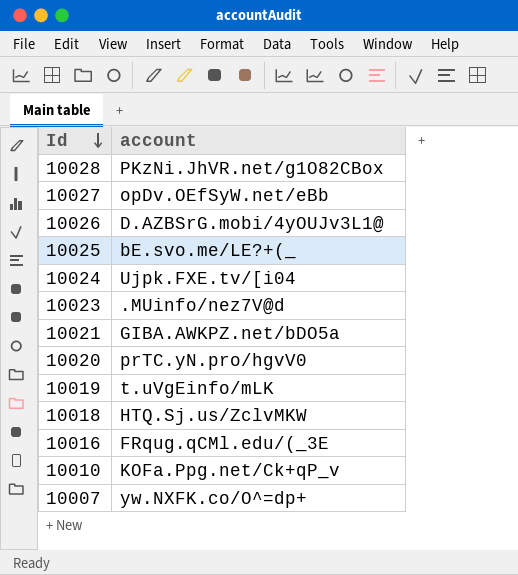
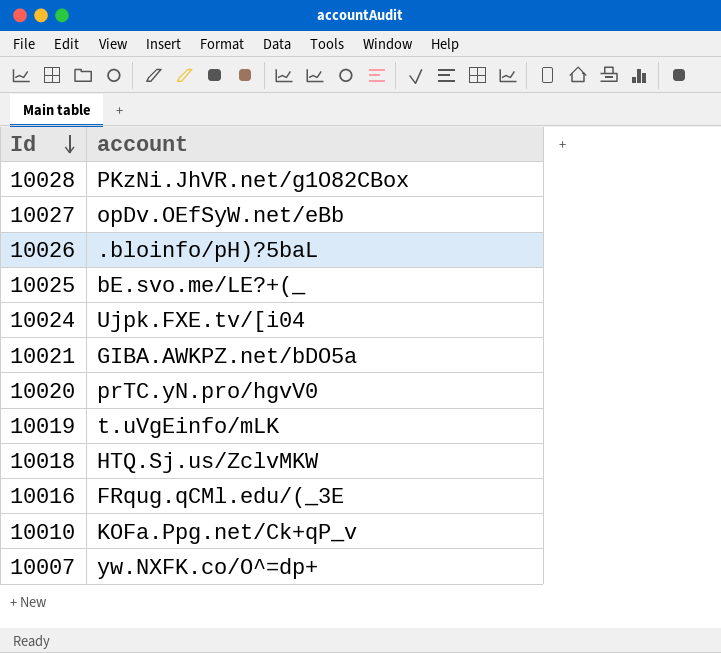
row 10023: .MUinfo/nez7V@d -> none
10026 | account: D.AZBSrG.mobi/4yOUJv3L1@ -> .bloinfo/pH)?5baL

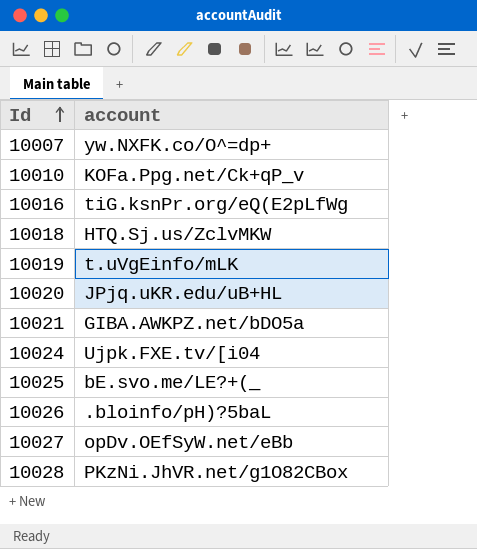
row order: Id descending -> Id ascending
10016 | account: FRqug.qCMl.edu/(_3E -> tiG.ksnPr.org/eQ(E2pLfWg
10020 | account: prTC.yN.pro/hgvV0 -> JPjq.uKR.edu/uB+HL

